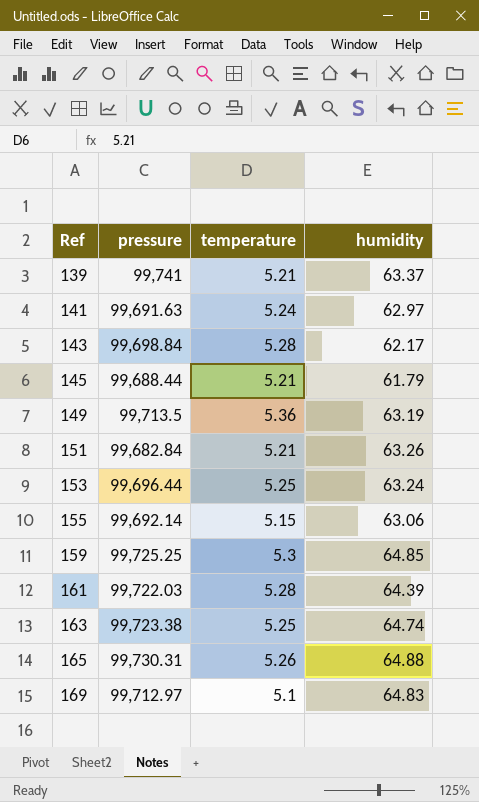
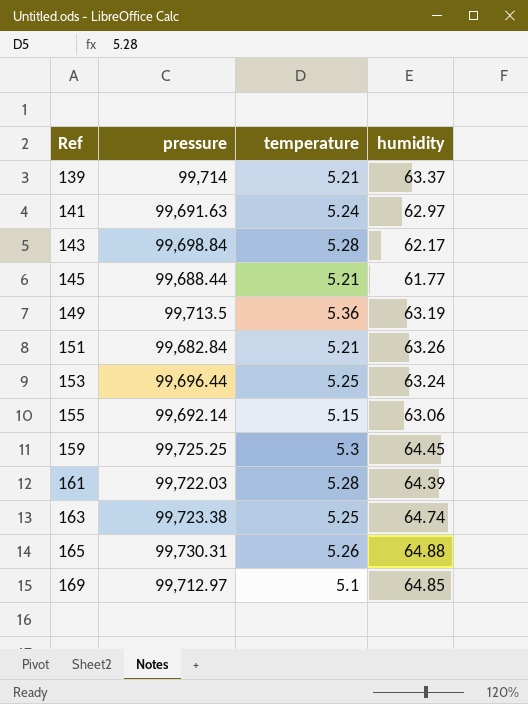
139 | pressure: 99,741 -> 99,714
145 | humidity: 61.79 -> 61.77
159 | humidity: 64.85 -> 64.45
169 | humidity: 64.83 -> 64.85

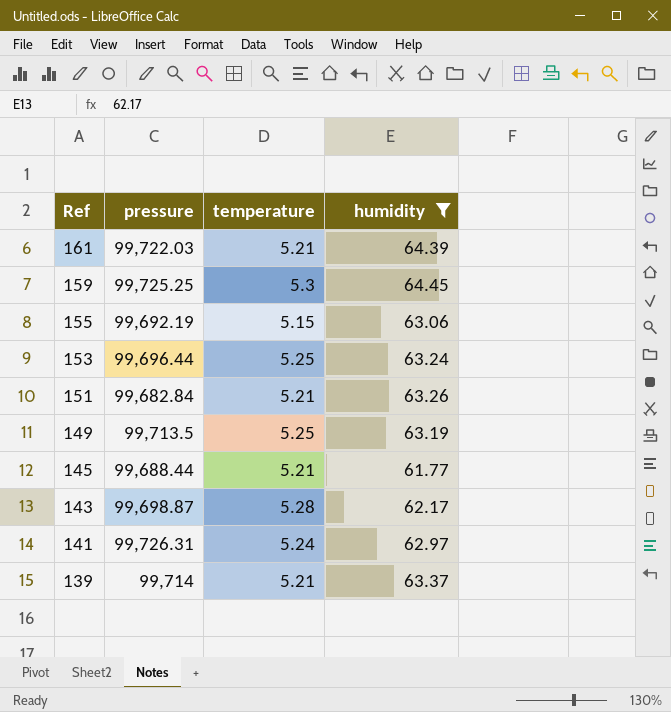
filter: none -> humidity <= 64.45
row order: Ref ascending -> Ref descending
161 | temperature: 5.28 -> 5.21
155 | pressure: 99,692.14 -> 99,692.19
149 | temperature: 5.36 -> 5.25
143 | pressure: 99,698.84 -> 99,698.87
141 | pressure: 99,691.63 -> 99,726.31

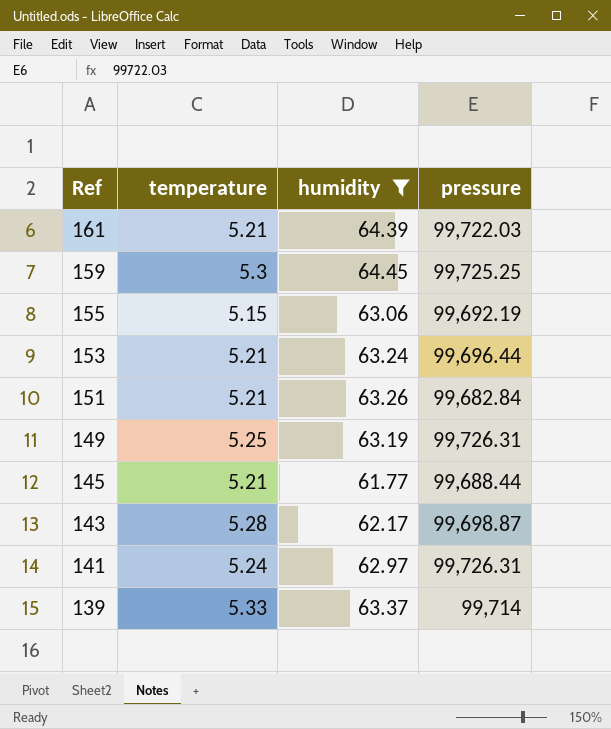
column pressure | position: 2 -> 4
153 | temperature: 5.25 -> 5.21
149 | pressure: 99,713.5 -> 99,726.31
139 | temperature: 5.21 -> 5.33

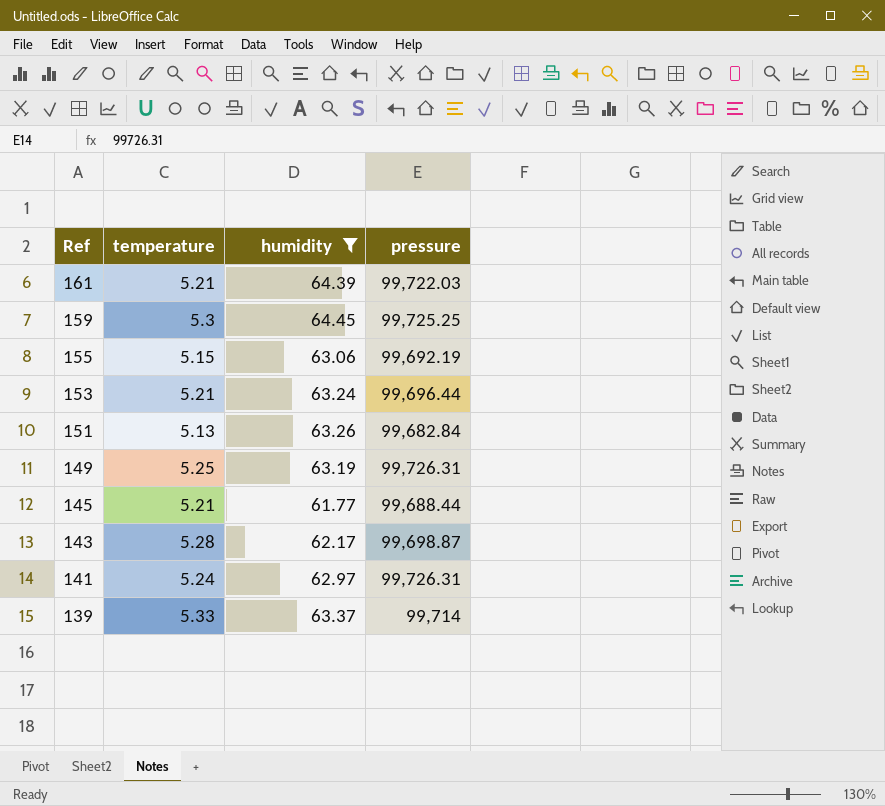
151 | temperature: 5.21 -> 5.13

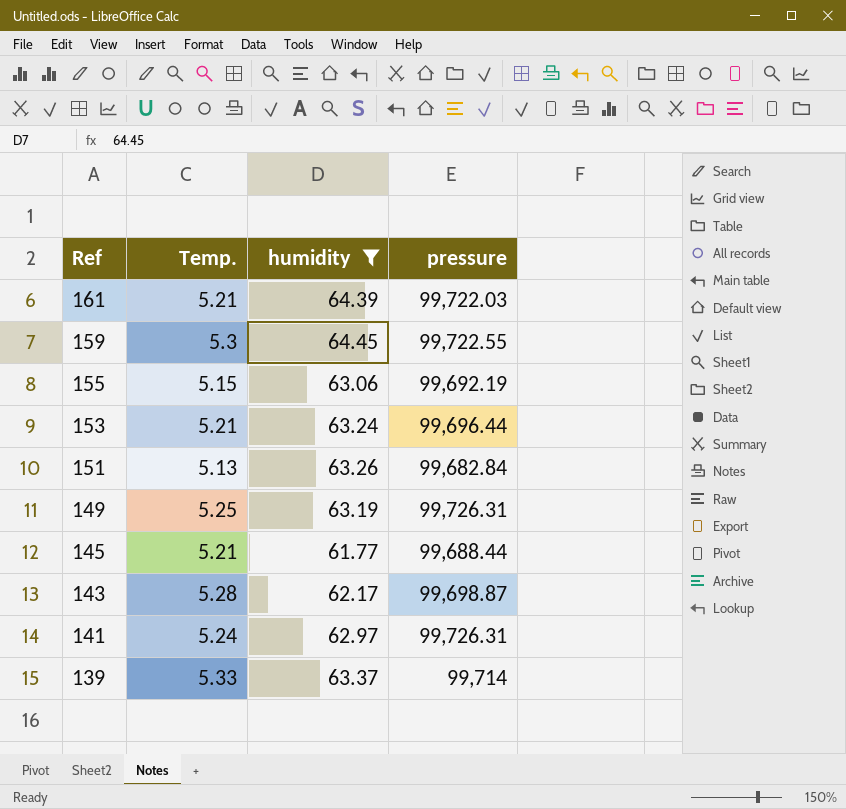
column name: temperature -> Temp.
159 | pressure: 99,725.25 -> 99,722.55

